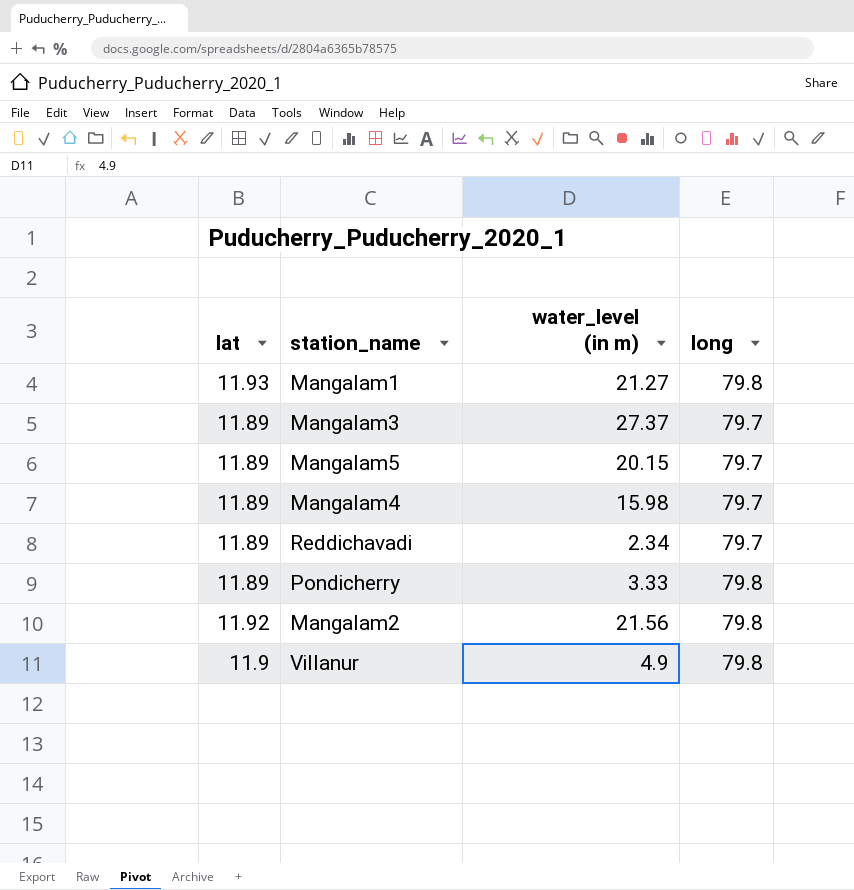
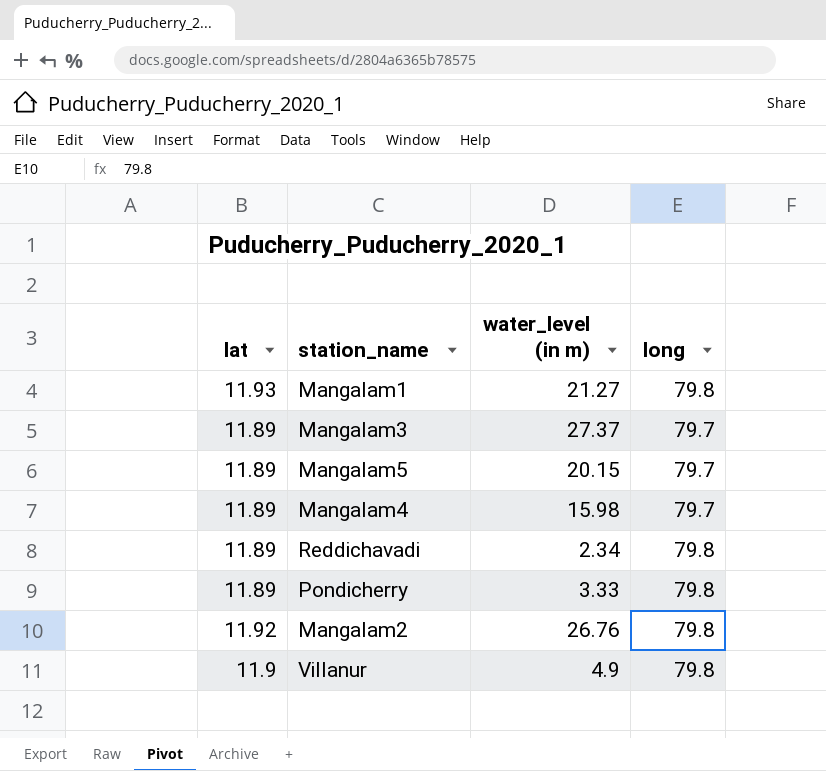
Reddichavadi | long: 79.7 -> 79.8
Mangalam2 | water_level (in m): 21.56 -> 26.76

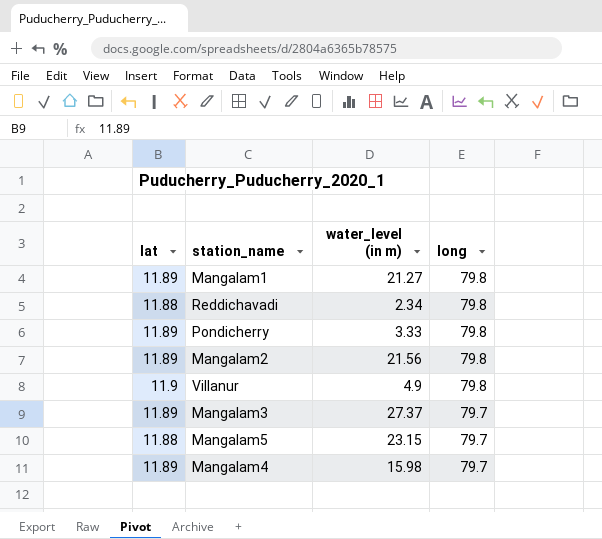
row order: none -> long descending
Mangalam1 | lat: 11.93 -> 11.89
Reddichavadi | lat: 11.89 -> 11.88
Mangalam2 | lat: 11.92 -> 11.89
Mangalam2 | water_level (in m): 26.76 -> 21.56
Mangalam5 | lat: 11.89 -> 11.88
Mangalam5 | water_level (in m): 20.15 -> 23.15

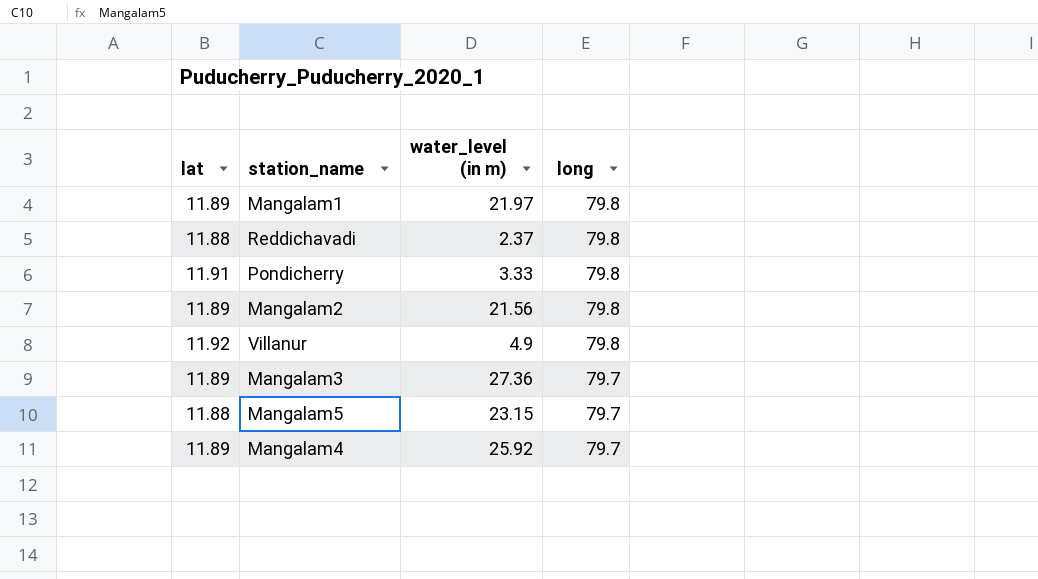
Mangalam1 | water_level (in m): 21.27 -> 21.97
Reddichavadi | water_level (in m): 2.34 -> 2.37
Pondicherry | lat: 11.89 -> 11.91
Villanur | lat: 11.9 -> 11.92
Mangalam3 | water_level (in m): 27.37 -> 27.36
Mangalam4 | water_level (in m): 15.98 -> 25.92

